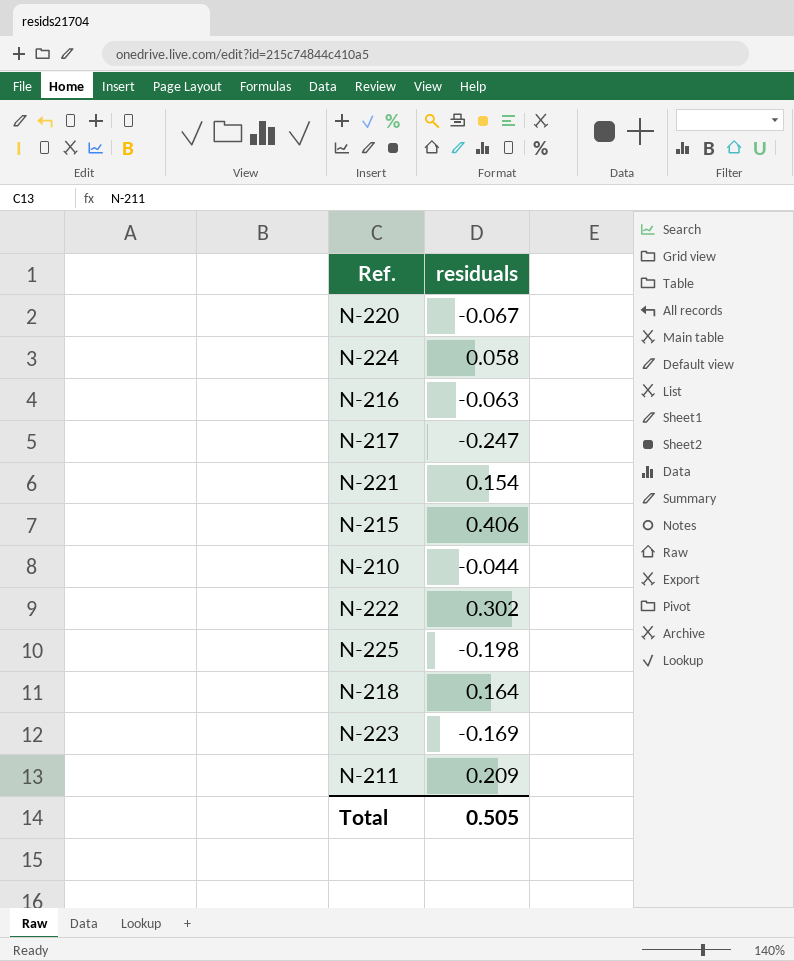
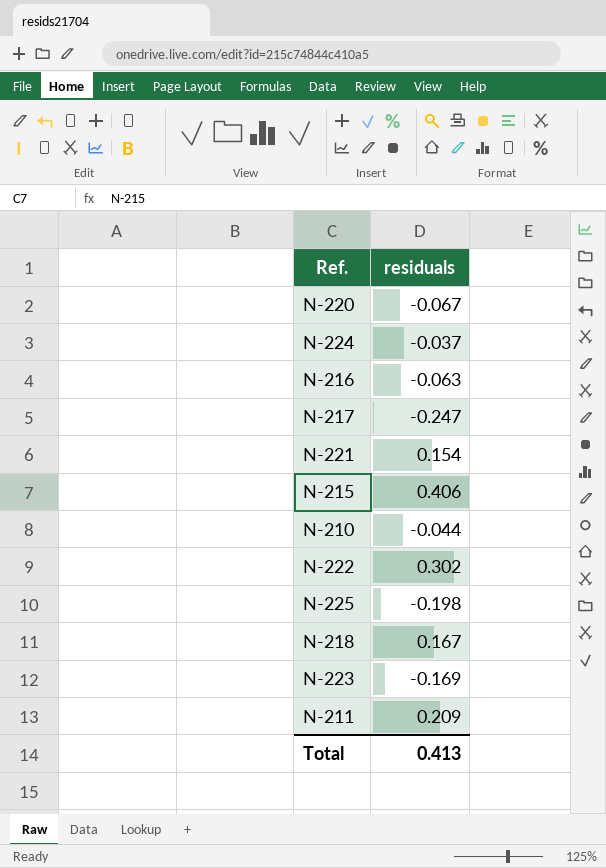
N-224 | residuals: 0.058 -> -0.037
N-218 | residuals: 0.164 -> 0.167
Total | residuals: 0.505 -> 0.413

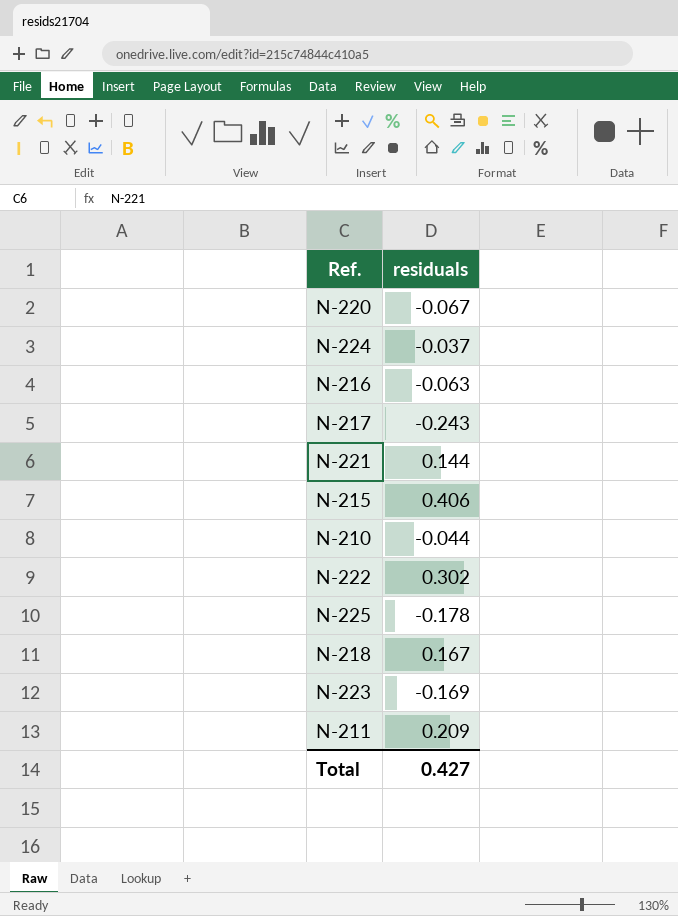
N-217 | residuals: -0.247 -> -0.243
N-221 | residuals: 0.154 -> 0.144
N-225 | residuals: -0.198 -> -0.178
Total | residuals: 0.413 -> 0.427

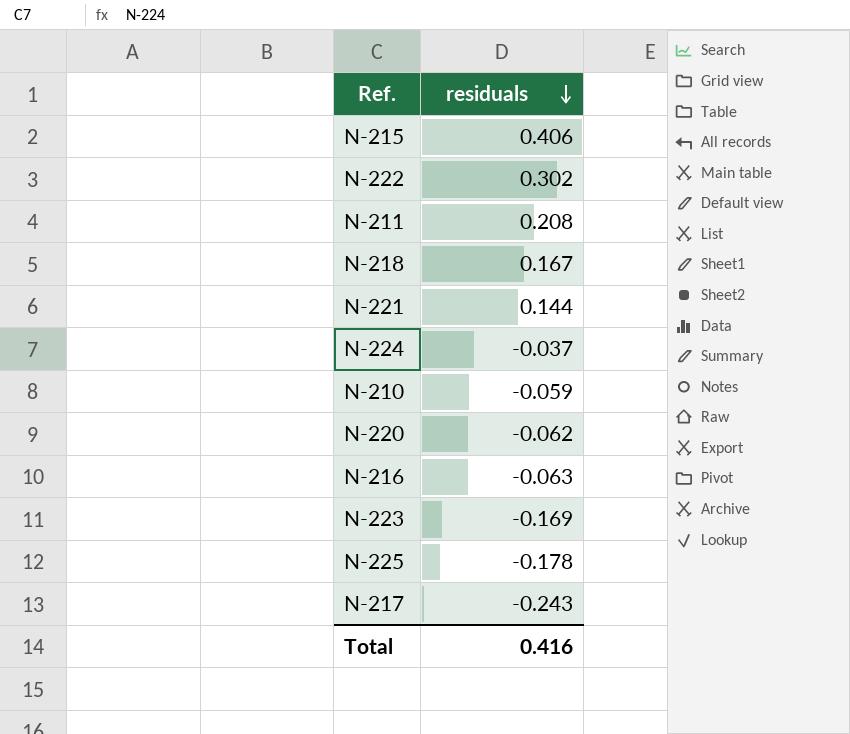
row order: none -> residuals descending
N-211 | residuals: 0.209 -> 0.208
N-210 | residuals: -0.044 -> -0.059
N-220 | residuals: -0.067 -> -0.062
Total | residuals: 0.427 -> 0.416

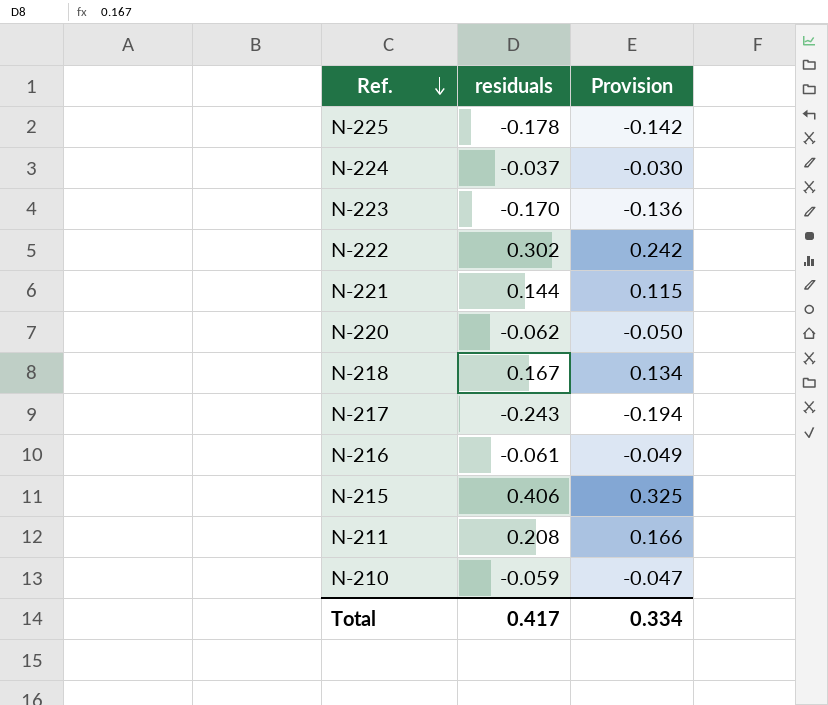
row order: residuals descending -> Ref. descending
column Provision | formula: none -> [residuals] * 0.8
N-223 | residuals: -0.169 -> -0.170
N-216 | residuals: -0.063 -> -0.061
Total | residuals: 0.416 -> 0.417

